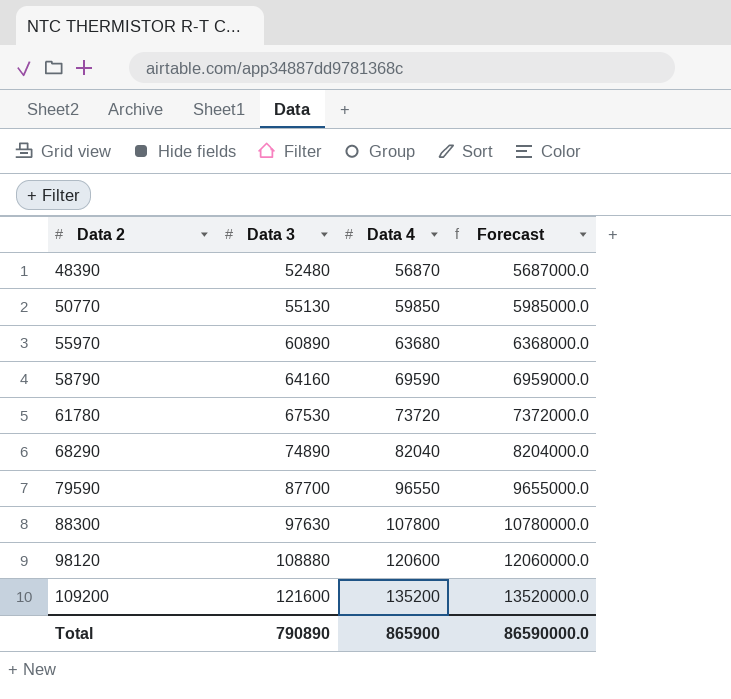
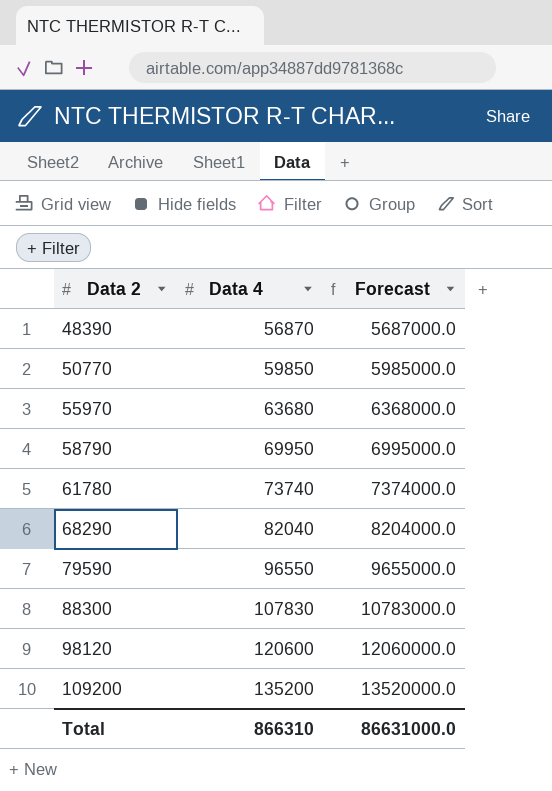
column Data 3 | position: 2 -> none
58790 | Data 4: 69590 -> 69950
58790 | Forecast: 6959000.0 -> 6995000.0
61780 | Data 4: 73720 -> 73740
61780 | Forecast: 7372000.0 -> 7374000.0
88300 | Data 4: 107800 -> 107830
88300 | Forecast: 10780000.0 -> 10783000.0
Total | Data 4: 865900 -> 866310
Total | Forecast: 86590000.0 -> 86631000.0

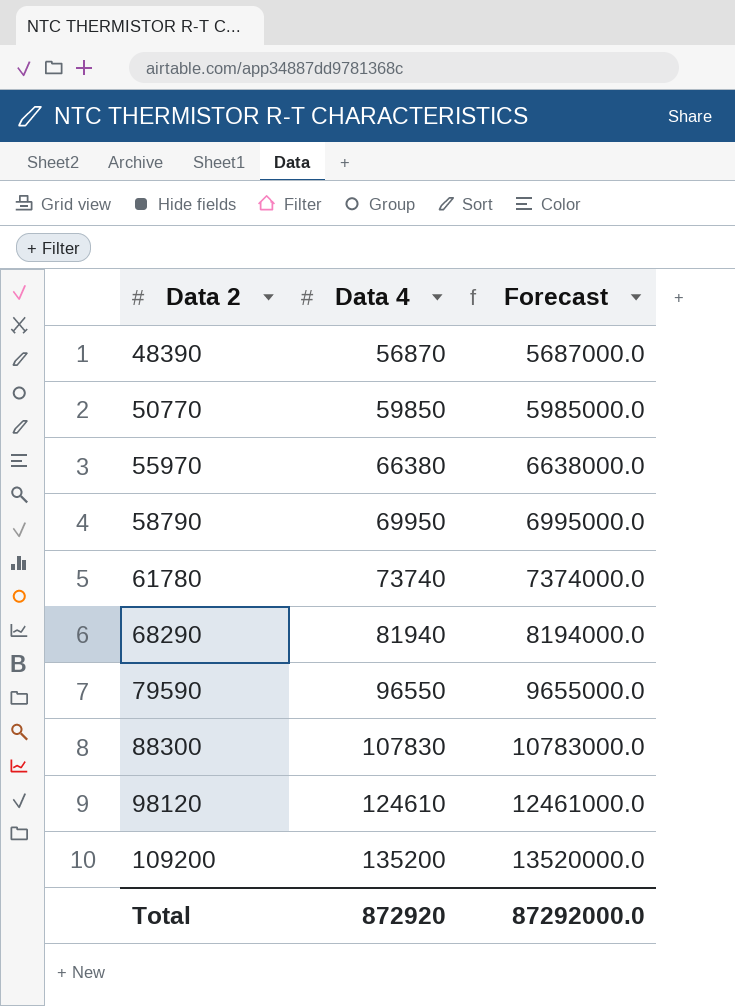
55970 | Data 4: 63680 -> 66380
55970 | Forecast: 6368000.0 -> 6638000.0
68290 | Data 4: 82040 -> 81940
68290 | Forecast: 8204000.0 -> 8194000.0
98120 | Data 4: 120600 -> 124610
98120 | Forecast: 12060000.0 -> 12461000.0
Total | Data 4: 866310 -> 872920
Total | Forecast: 86631000.0 -> 87292000.0

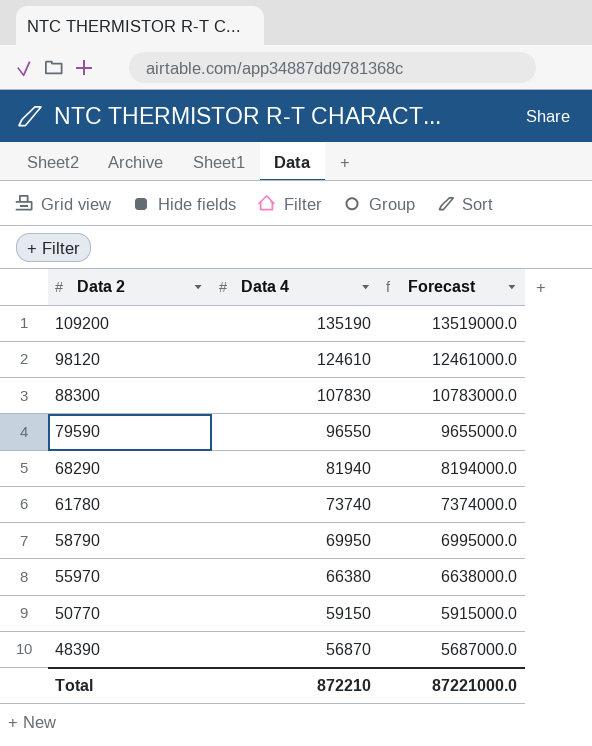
row order: Data 2 ascending -> Data 2 descending
109200 | Data 4: 135200 -> 135190
109200 | Forecast: 13520000.0 -> 13519000.0
50770 | Data 4: 59850 -> 59150
50770 | Forecast: 5985000.0 -> 5915000.0
Total | Data 4: 872920 -> 872210
Total | Forecast: 87292000.0 -> 87221000.0

